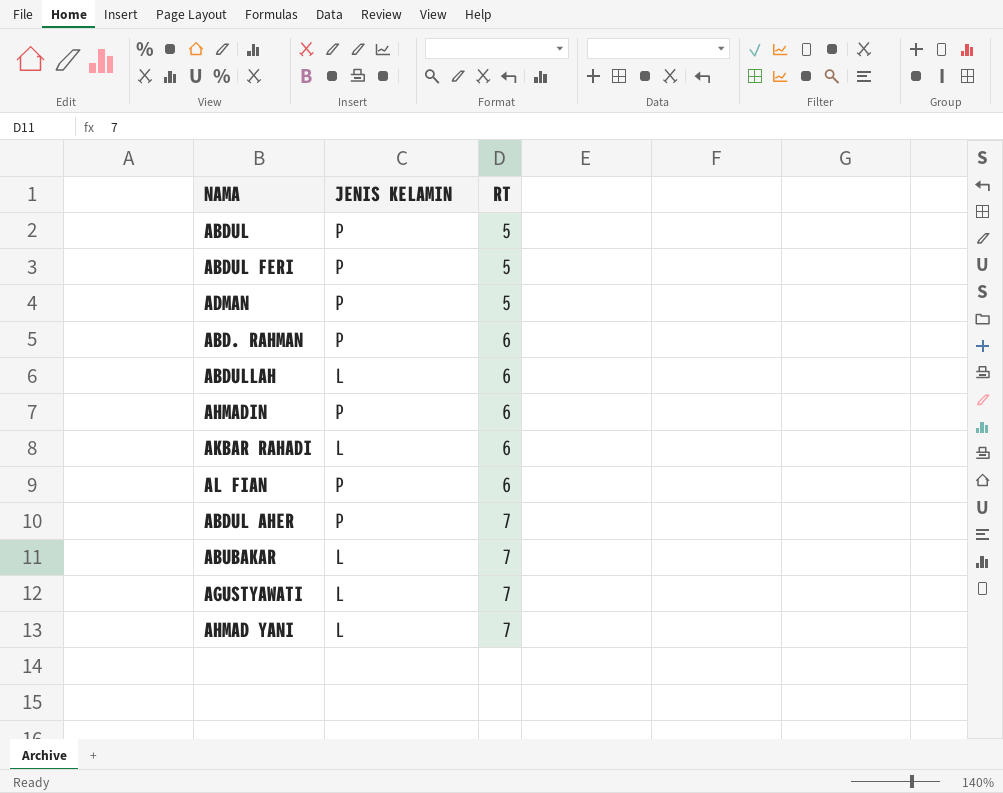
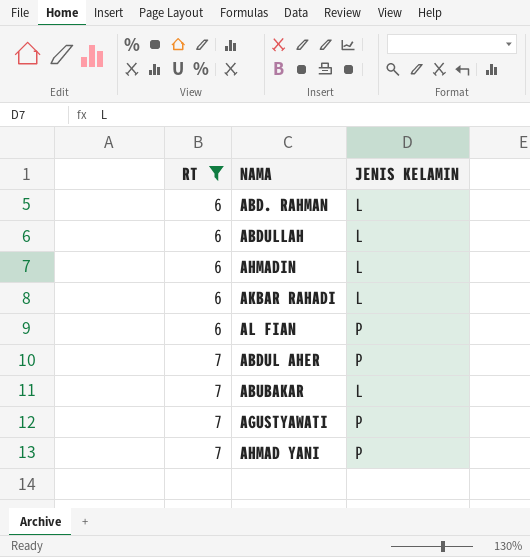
filter: none -> RT != 5
column RT | position: 3 -> 1
ABD. RAHMAN | JENIS KELAMIN: P -> L
AHMADIN | JENIS KELAMIN: P -> L
AGUSTYAWATI | JENIS KELAMIN: L -> P
AHMAD YANI | JENIS KELAMIN: L -> P

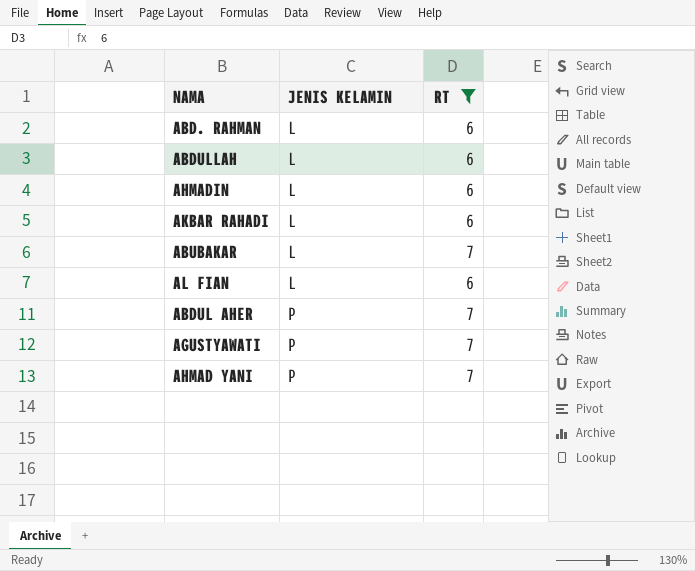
row order: RT ascending -> JENIS KELAMIN ascending
column RT | position: 1 -> 3
AL FIAN | JENIS KELAMIN: P -> L

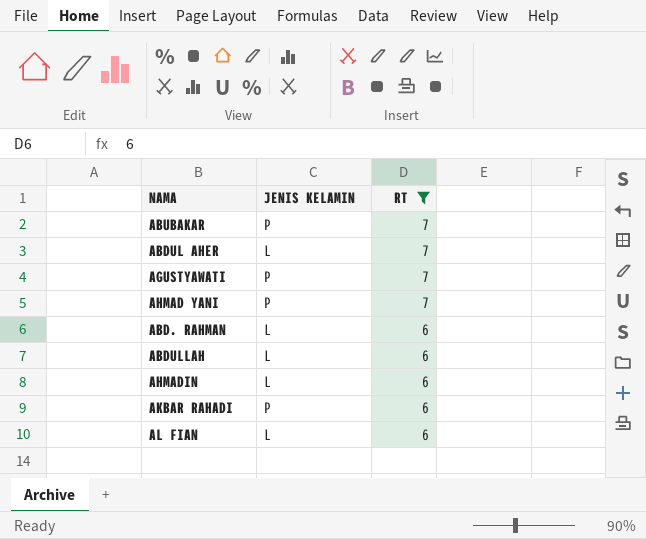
row order: JENIS KELAMIN ascending -> RT descending
ABUBAKAR | JENIS KELAMIN: L -> P
ABDUL AHER | JENIS KELAMIN: P -> L
AKBAR RAHADI | JENIS KELAMIN: L -> P

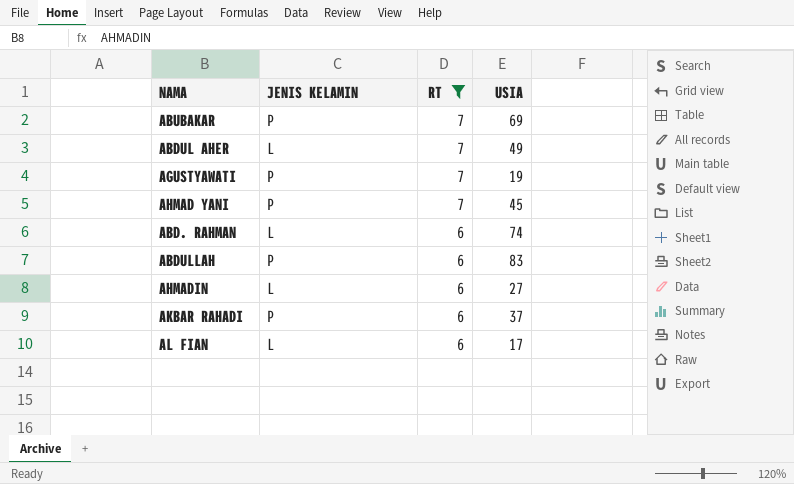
column USIA | position: none -> 4
ABDULLAH | JENIS KELAMIN: L -> P

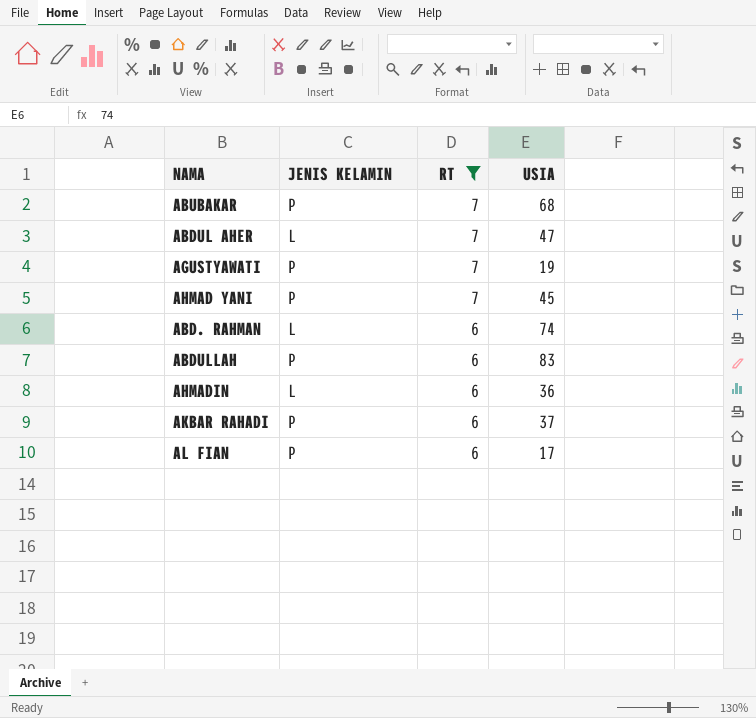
ABUBAKAR | USIA: 69 -> 68
ABDUL AHER | USIA: 49 -> 47
AHMADIN | USIA: 27 -> 36
AL FIAN | JENIS KELAMIN: L -> P

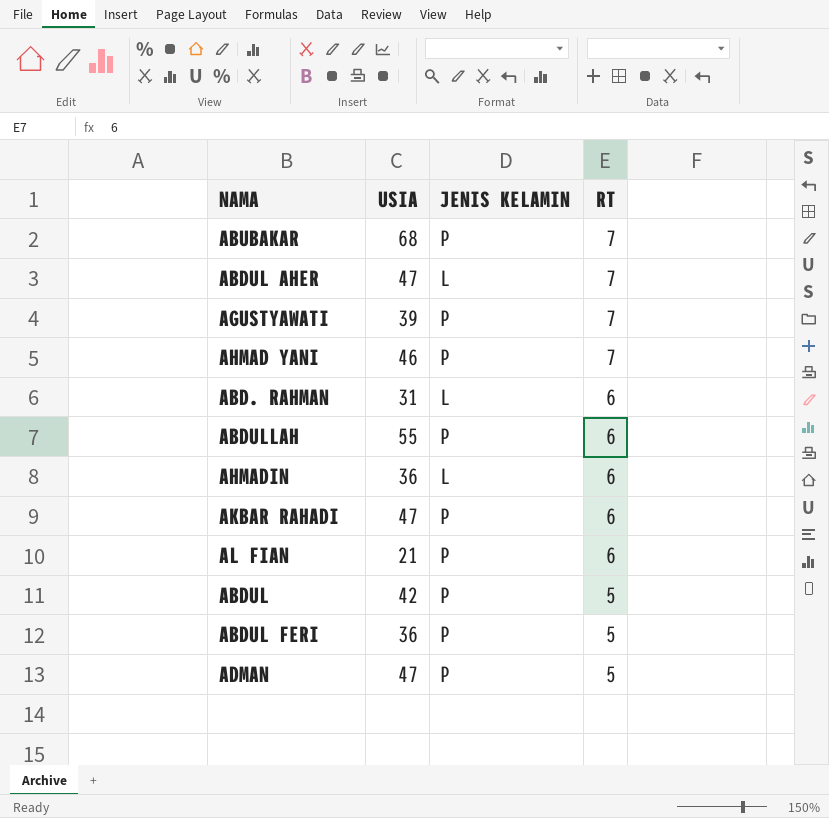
filter: RT != 5 -> none
column USIA | position: 4 -> 2
AGUSTYAWATI | USIA: 19 -> 39
AHMAD YANI | USIA: 45 -> 46
ABD. RAHMAN | USIA: 74 -> 31
ABDULLAH | USIA: 83 -> 55
AKBAR RAHADI | USIA: 37 -> 47
AL FIAN | USIA: 17 -> 21

